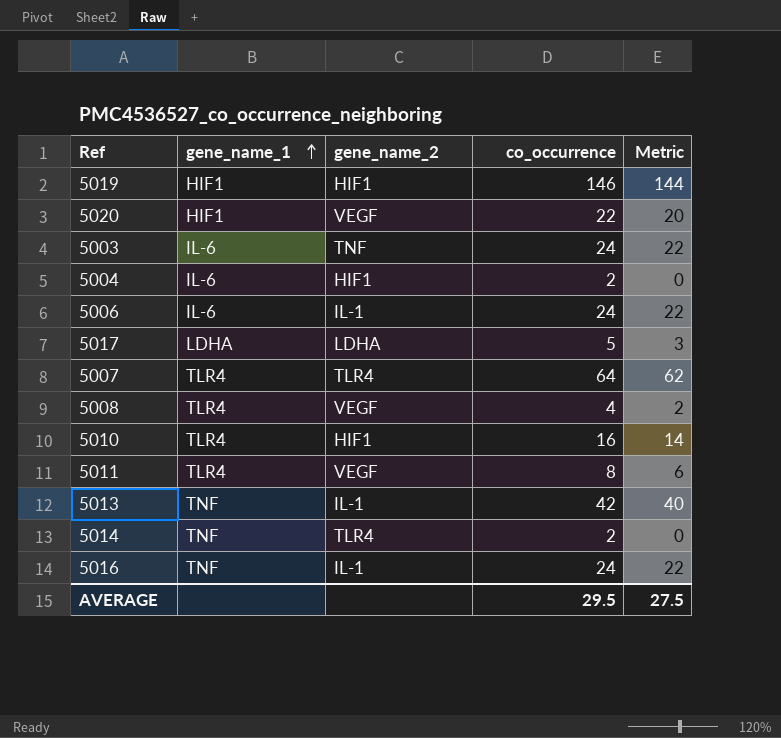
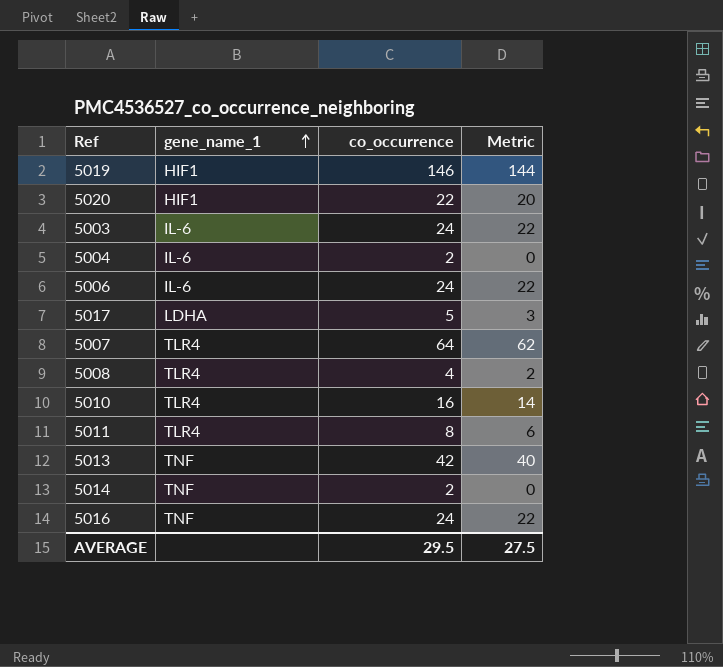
column gene_name_2 | position: 3 -> none

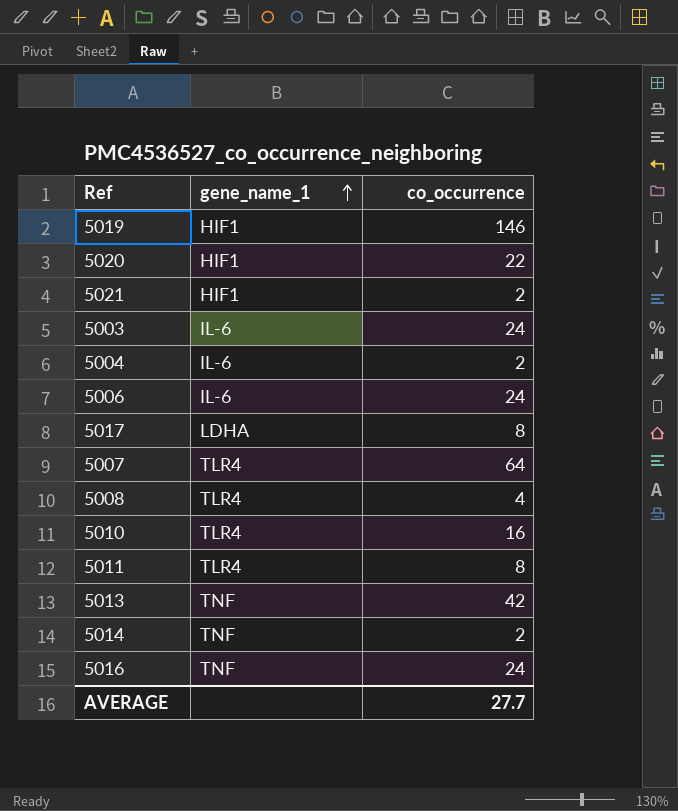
column Metric | formula: [co_occurrence] - 2 -> none
row 5021: none -> HIF1 | 2
5017 | co_occurrence: 5 -> 8
AVERAGE | co_occurrence: 29.5 -> 27.7

